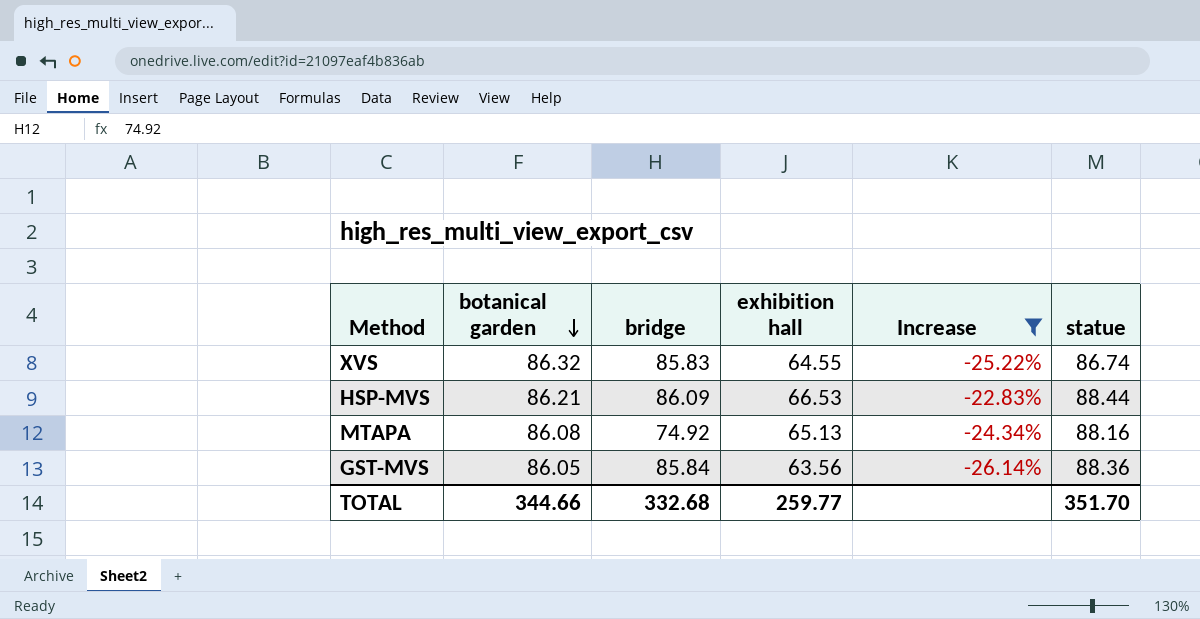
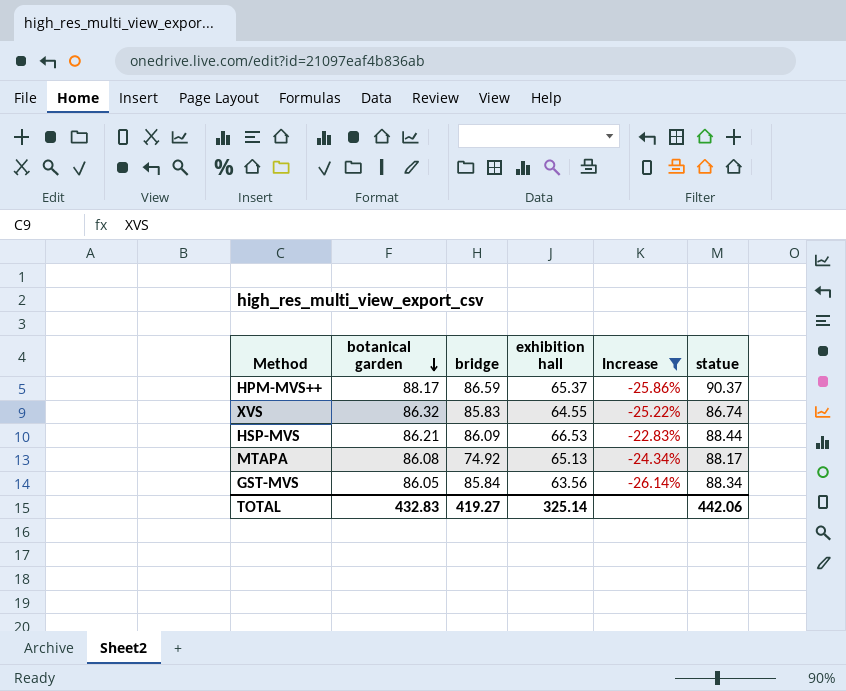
row HPM-MVS++: none -> 88.17 | 86.59 | 65.37 | -25.86% | 90.37
MTAPA | statue: 88.16 -> 88.17
GST-MVS | statue: 88.36 -> 88.34
TOTAL | botanical garden: 344.66 -> 432.83
TOTAL | bridge: 332.68 -> 419.27
TOTAL | exhibition hall: 259.77 -> 325.14
TOTAL | statue: 351.70 -> 442.06

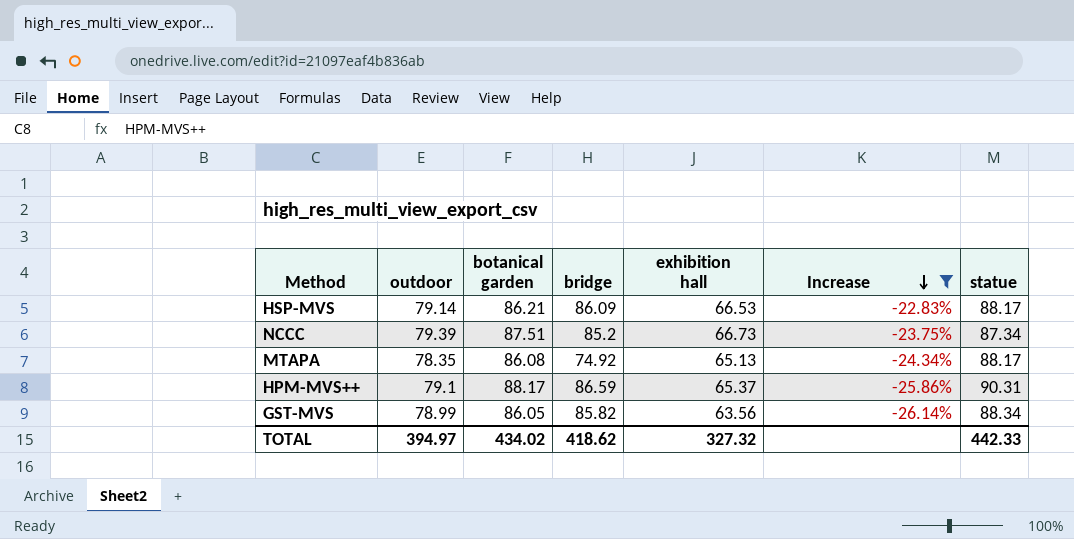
row order: botanical garden descending -> Increase descending
column outdoor | position: none -> 2
row XVS: 86.32 | 85.83 | 64.55 | -25.22% | 86.74 -> none
HSP-MVS | statue: 88.44 -> 88.17
row NCCC: none -> 79.39 | 87.51 | 85.2 | 66.73 | -23.75% | 87.34
HPM-MVS++ | statue: 90.37 -> 90.31
GST-MVS | bridge: 85.84 -> 85.82
TOTAL | botanical garden: 432.83 -> 434.02
TOTAL | bridge: 419.27 -> 418.62
TOTAL | exhibition hall: 325.14 -> 327.32
TOTAL | statue: 442.06 -> 442.33

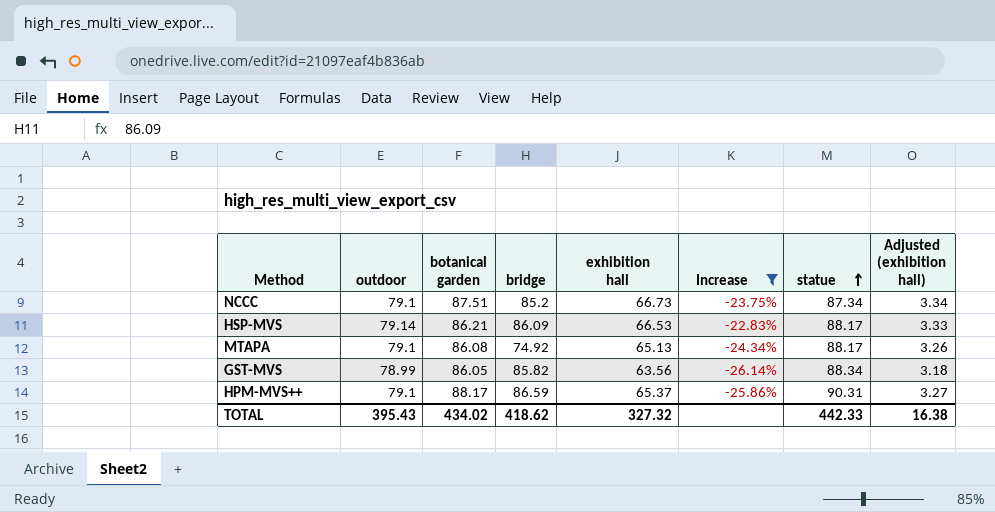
row order: Increase descending -> statue ascending
column Adjusted (exhibition hall) | formula: none -> [exhibition hall] * 0.05
NCCC | outdoor: 79.39 -> 79.1
MTAPA | outdoor: 78.35 -> 79.1
TOTAL | outdoor: 394.97 -> 395.43

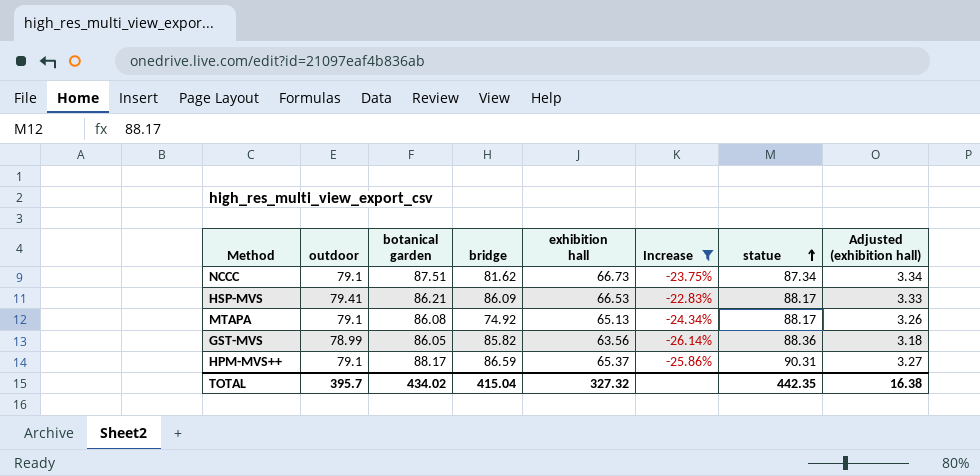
NCCC | bridge: 85.2 -> 81.62
HSP-MVS | outdoor: 79.14 -> 79.41
GST-MVS | statue: 88.34 -> 88.36
TOTAL | outdoor: 395.43 -> 395.7
TOTAL | bridge: 418.62 -> 415.04
TOTAL | statue: 442.33 -> 442.35

